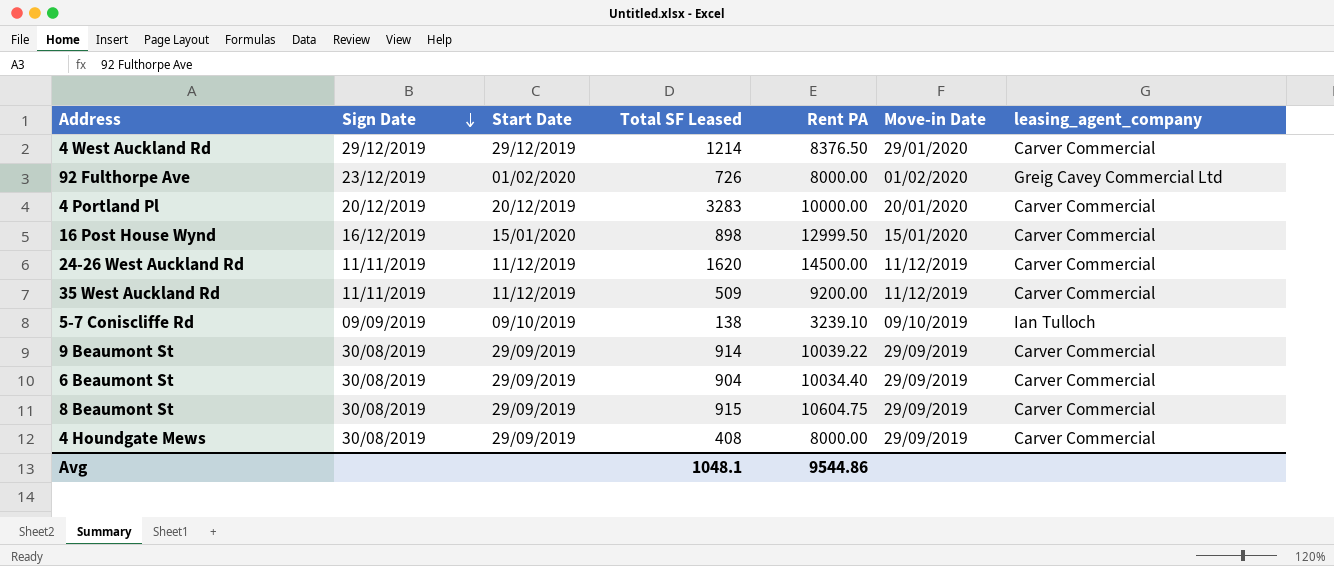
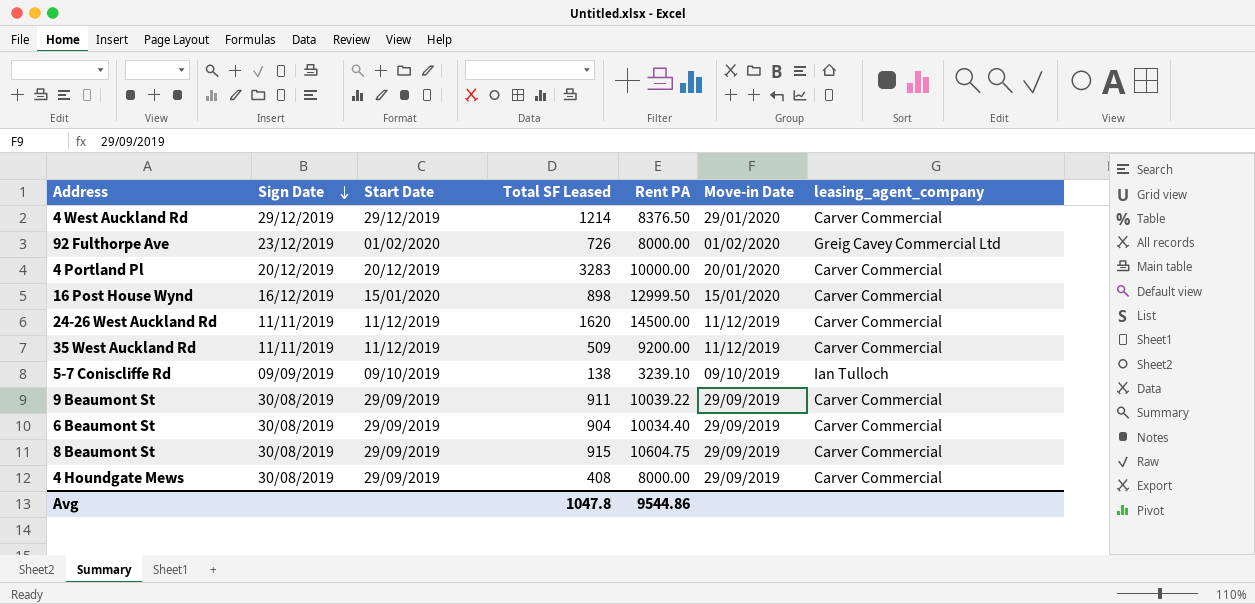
9 Beaumont St | Total SF Leased: 914 -> 911
Avg | Total SF Leased: 1048.1 -> 1047.8

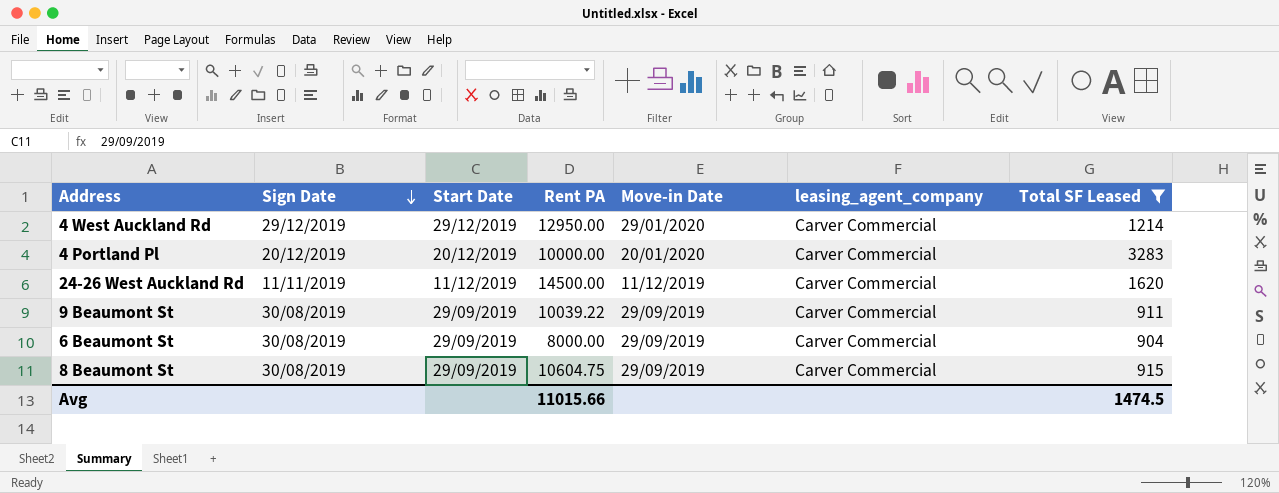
filter: none -> Total SF Leased >= 904
column Total SF Leased | position: 4 -> 7
4 West Auckland Rd | Rent PA: 8376.50 -> 12950.00
6 Beaumont St | Rent PA: 10034.40 -> 8000.00
Avg | Rent PA: 9544.86 -> 11015.66
Avg | Total SF Leased: 1047.8 -> 1474.5

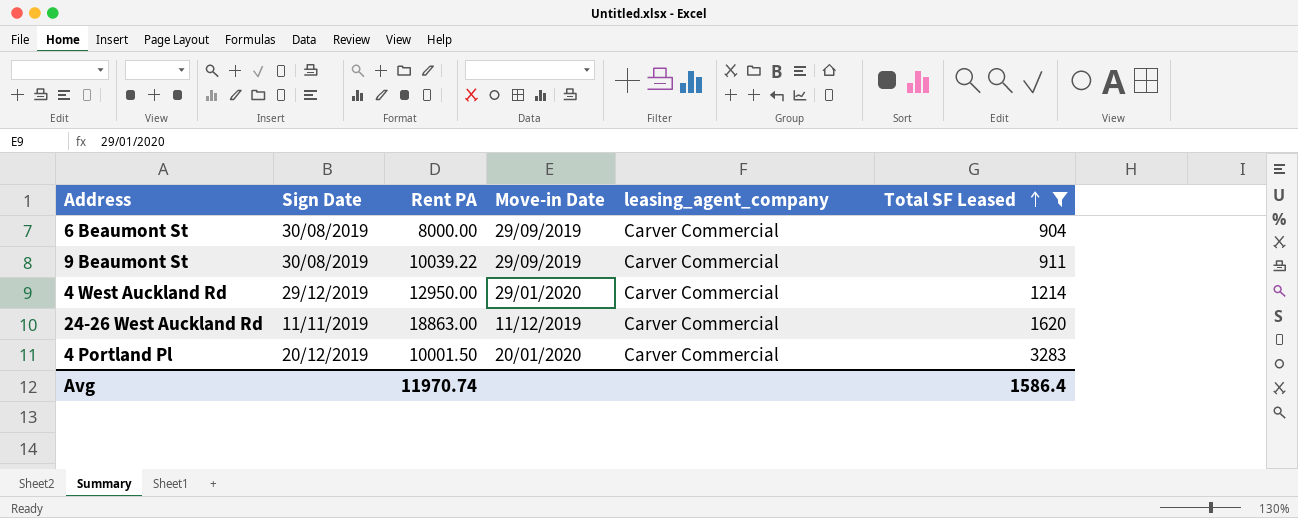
row order: Sign Date descending -> Total SF Leased ascending
column Start Date | position: 3 -> none
row 8 Beaumont St: 30/08/2019 | 29/09/2019 | 10604.75 | 29/09/2019 | Carver Commercial | 915 -> none
24-26 West Auckland Rd | Rent PA: 14500.00 -> 18863.00
4 Portland Pl | Rent PA: 10000.00 -> 10001.50
Avg | Rent PA: 11015.66 -> 11970.74
Avg | Total SF Leased: 1474.5 -> 1586.4

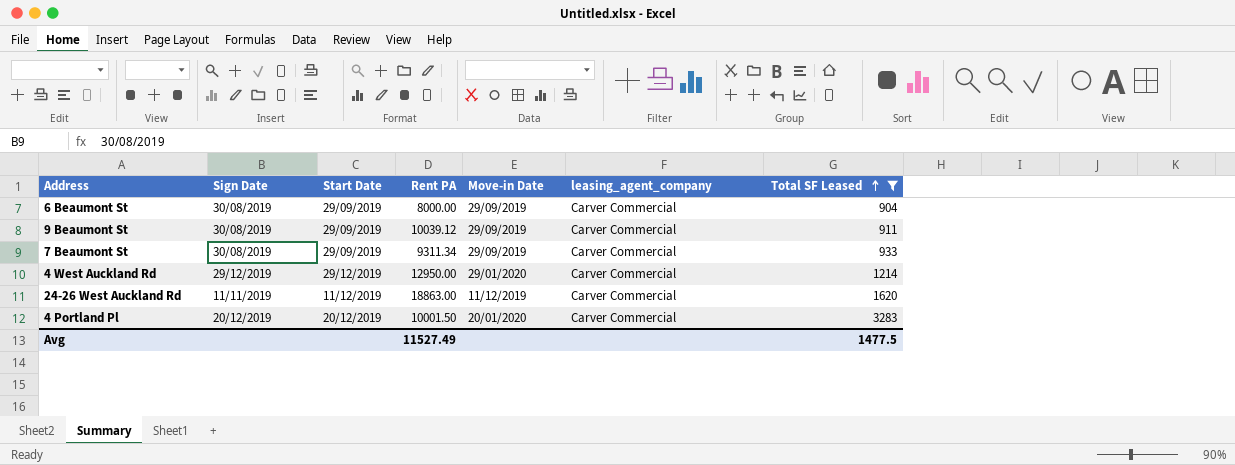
column Start Date | position: none -> 3
9 Beaumont St | Rent PA: 10039.22 -> 10039.12
row 7 Beaumont St: none -> 30/08/2019 | 29/09/2019 | 9311.34 | 29/09/2019 | Carver Commercial | 933
Avg | Rent PA: 11970.74 -> 11527.49
Avg | Total SF Leased: 1586.4 -> 1477.5

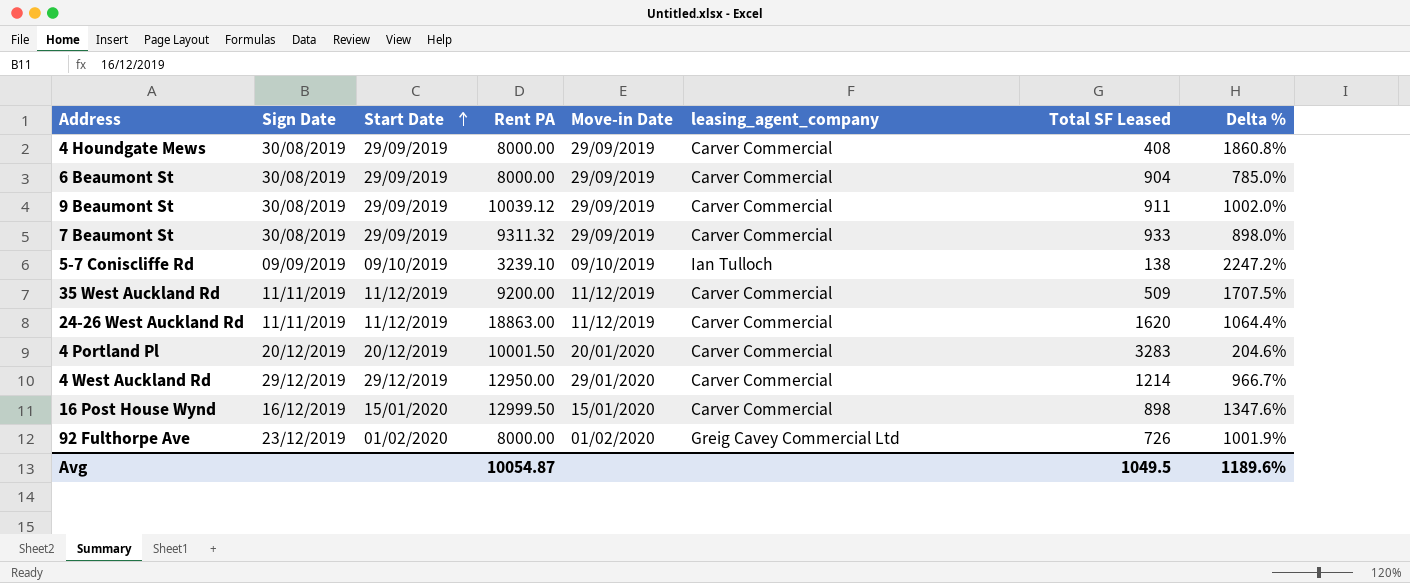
filter: Total SF Leased >= 904 -> none
row order: Total SF Leased ascending -> Start Date ascending
column Delta % | formula: none -> ([Rent PA] - [Total SF Leased]) / [Total SF Leased]
7 Beaumont St | Rent PA: 9311.34 -> 9311.32
Avg | Rent PA: 11527.49 -> 10054.87
Avg | Total SF Leased: 1477.5 -> 1049.5

